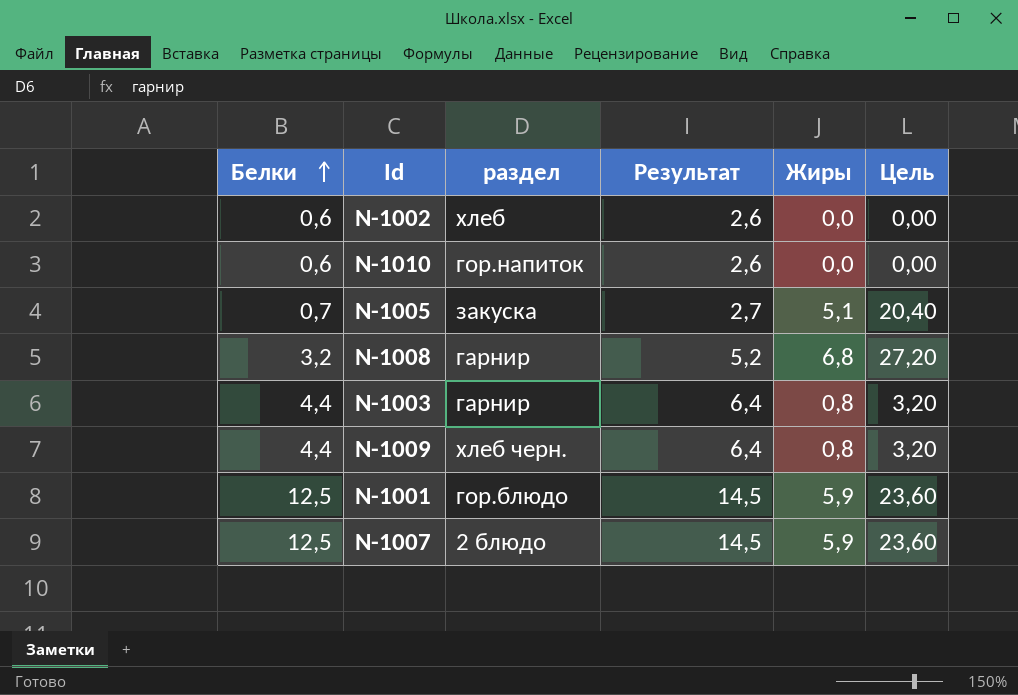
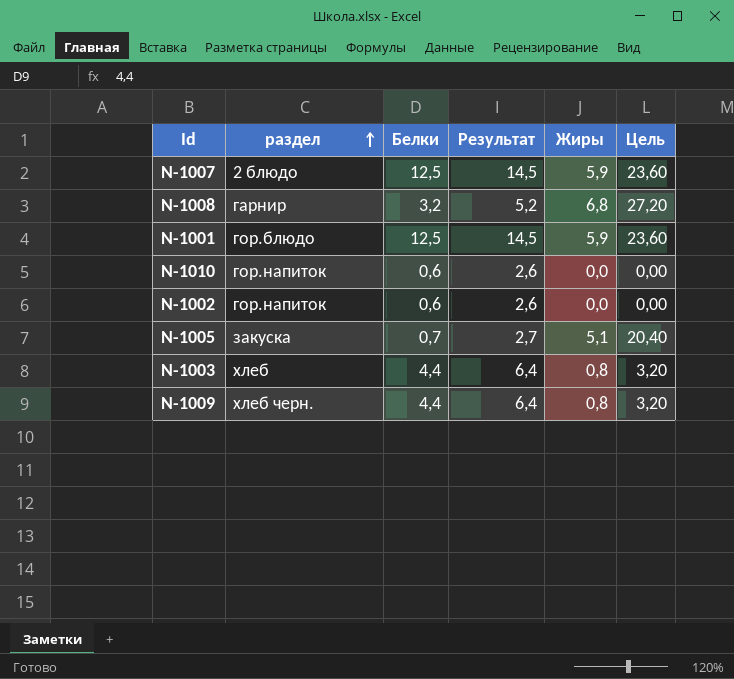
row order: Белки ascending -> раздел ascending
column Белки | position: 1 -> 3
N-1002 | раздел: хлеб -> гор.напиток
N-1003 | раздел: гарнир -> хлеб

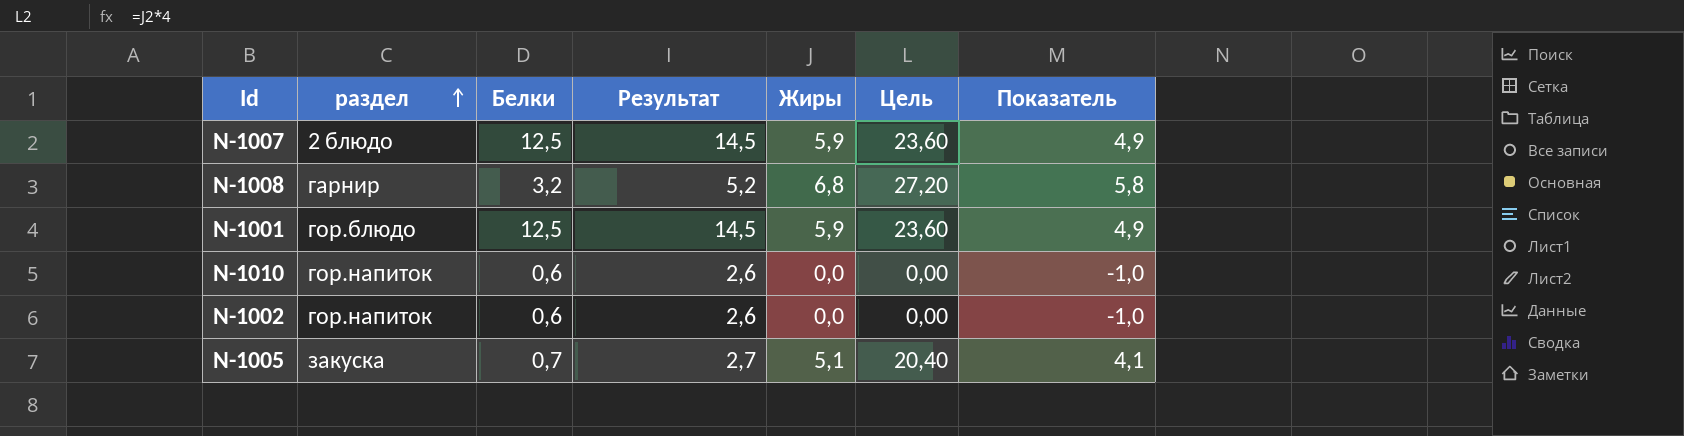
column Показатель | formula: none -> [Жиры] - 1
row N-1003: хлеб | 4,4 | 6,4 | 0,8 | 3,20 -> none
row N-1009: хлеб черн. | 4,4 | 6,4 | 0,8 | 3,20 -> none

